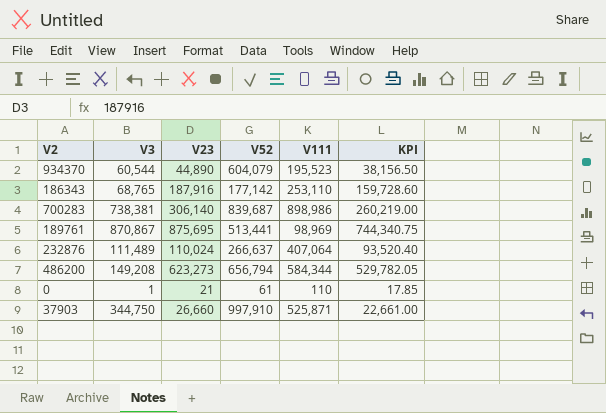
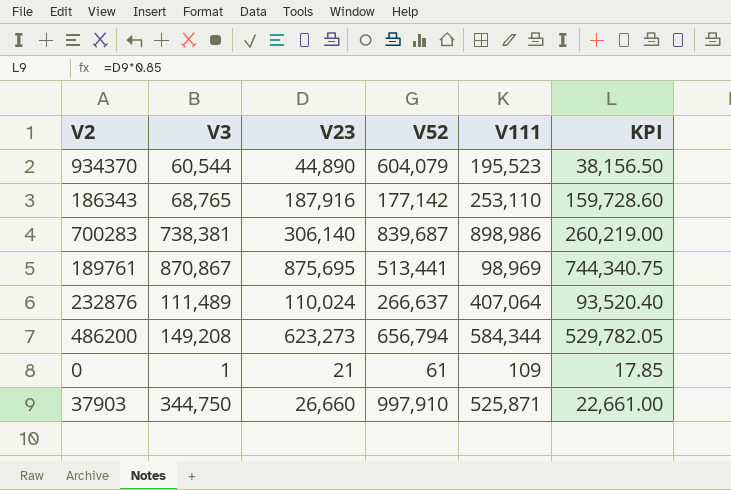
0 | V111: 110 -> 109

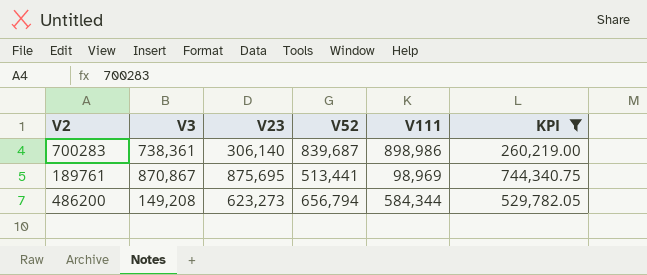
filter: none -> KPI >= 260,219.00
700283 | V3: 738,381 -> 738,361

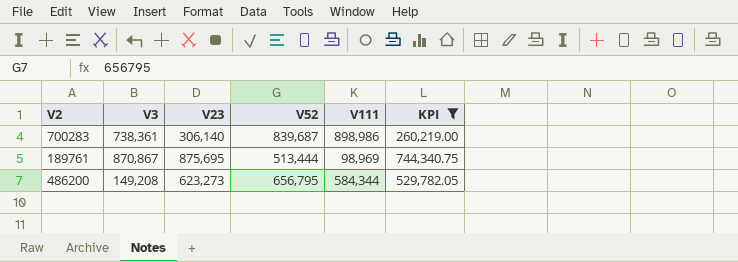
189761 | V52: 513,441 -> 513,444
486200 | V52: 656,794 -> 656,795

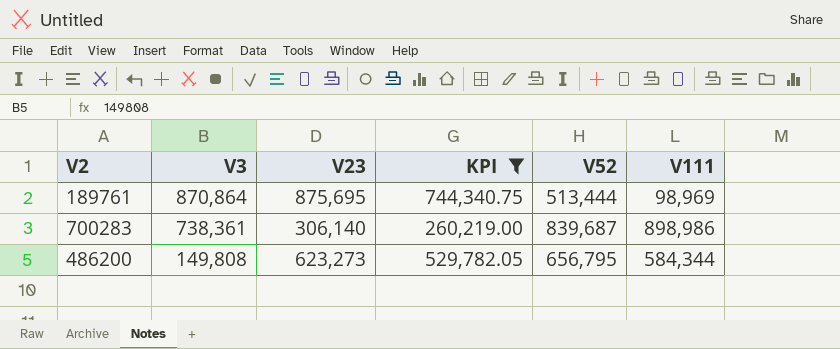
row order: none -> V3 descending
column KPI | position: 6 -> 4
189761 | V3: 870,867 -> 870,864
486200 | V3: 149,208 -> 149,808

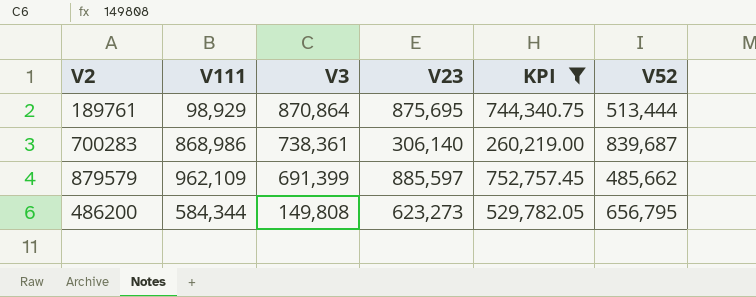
column V111 | position: 6 -> 2
189761 | V111: 98,969 -> 98,929
700283 | V111: 898,986 -> 868,986
row 879579: none -> 962,109 | 691,399 | 885,597 | 752,757.45 | 485,662

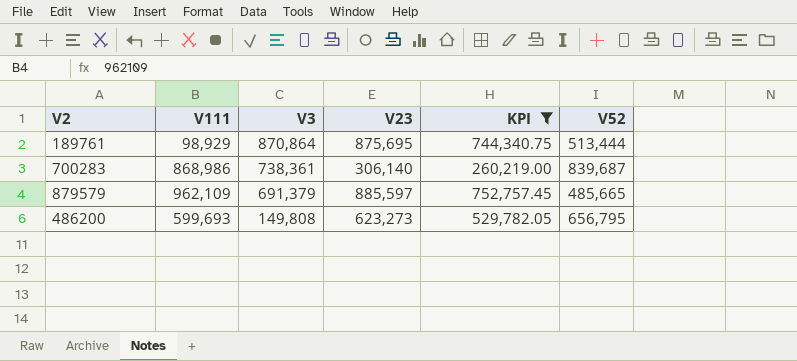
879579 | V3: 691,399 -> 691,379
879579 | V52: 485,662 -> 485,665
486200 | V111: 584,344 -> 599,693

